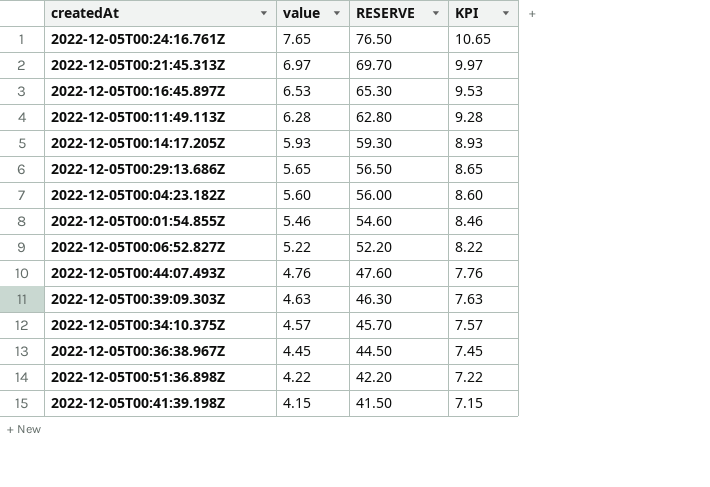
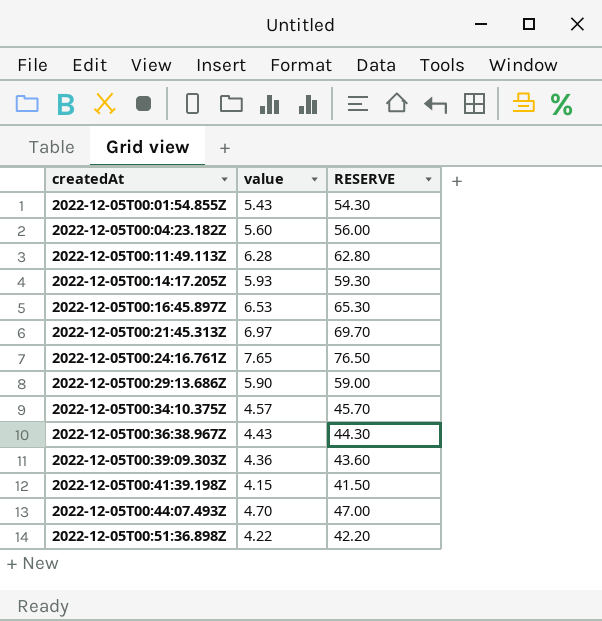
row order: value descending -> createdAt ascending
column KPI | formula: [value] + 3 -> none
row 2022-12-05T00:06:52.827Z: 5.22 | 52.20 | 8.22 -> none
2022-12-05T00:01:54.855Z | value: 5.46 -> 5.43
2022-12-05T00:01:54.855Z | RESERVE: 54.60 -> 54.30
2022-12-05T00:29:13.686Z | value: 5.65 -> 5.90
2022-12-05T00:29:13.686Z | RESERVE: 56.50 -> 59.00
2022-12-05T00:36:38.967Z | value: 4.45 -> 4.43
2022-12-05T00:36:38.967Z | RESERVE: 44.50 -> 44.30
2022-12-05T00:39:09.303Z | value: 4.63 -> 4.36
2022-12-05T00:39:09.303Z | RESERVE: 46.30 -> 43.60
2022-12-05T00:44:07.493Z | value: 4.76 -> 4.70
2022-12-05T00:44:07.493Z | RESERVE: 47.60 -> 47.00

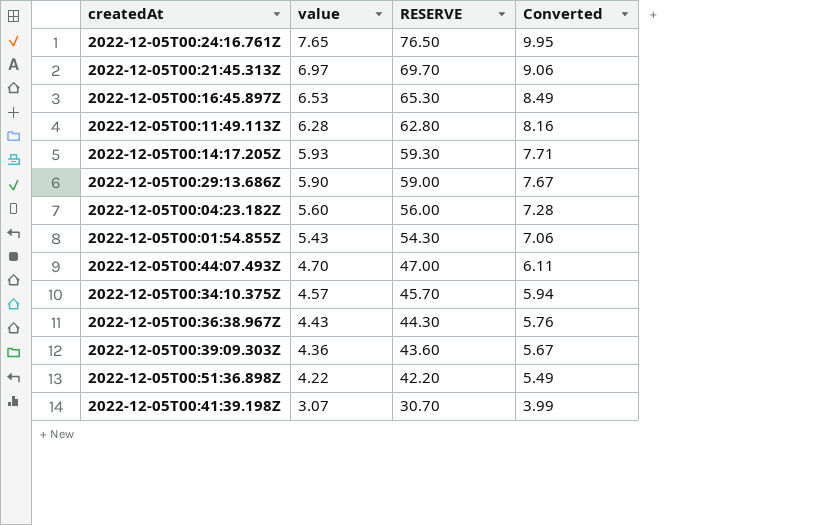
row order: createdAt ascending -> value descending
column Converted | formula: none -> [value] * 1.3
2022-12-05T00:41:39.198Z | value: 4.15 -> 3.07
2022-12-05T00:41:39.198Z | RESERVE: 41.50 -> 30.70

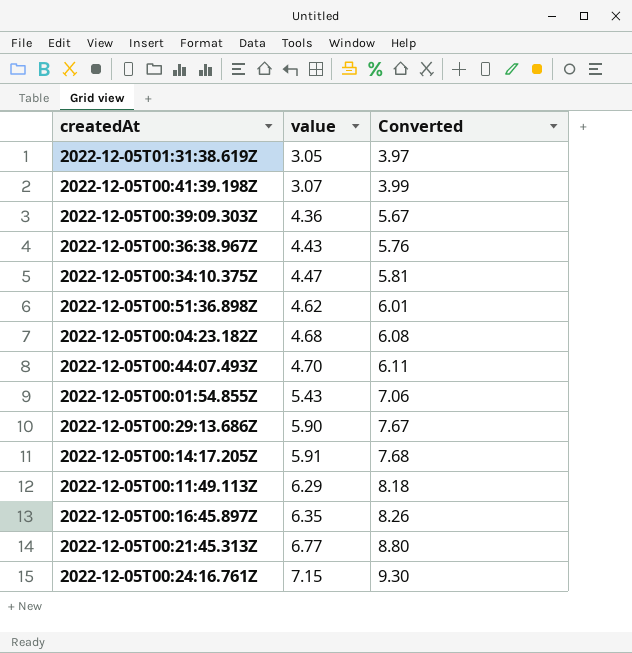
row order: value descending -> value ascending
column RESERVE | formula: [value] * 10 -> none
row 2022-12-05T01:31:38.619Z: none -> 3.05 | 3.97
2022-12-05T00:34:10.375Z | value: 4.57 -> 4.47
2022-12-05T00:34:10.375Z | Converted: 5.94 -> 5.81
2022-12-05T00:51:36.898Z | value: 4.22 -> 4.62
2022-12-05T00:51:36.898Z | Converted: 5.49 -> 6.01
2022-12-05T00:04:23.182Z | value: 5.60 -> 4.68
2022-12-05T00:04:23.182Z | Converted: 7.28 -> 6.08
2022-12-05T00:14:17.205Z | value: 5.93 -> 5.91
2022-12-05T00:14:17.205Z | Converted: 7.71 -> 7.68
2022-12-05T00:11:49.113Z | value: 6.28 -> 6.29
2022-12-05T00:11:49.113Z | Converted: 8.16 -> 8.18
2022-12-05T00:16:45.897Z | value: 6.53 -> 6.35
2022-12-05T00:16:45.897Z | Converted: 8.49 -> 8.26
2022-12-05T00:21:45.313Z | value: 6.97 -> 6.77
2022-12-05T00:21:45.313Z | Converted: 9.06 -> 8.80
2022-12-05T00:24:16.761Z | value: 7.65 -> 7.15
2022-12-05T00:24:16.761Z | Converted: 9.95 -> 9.30

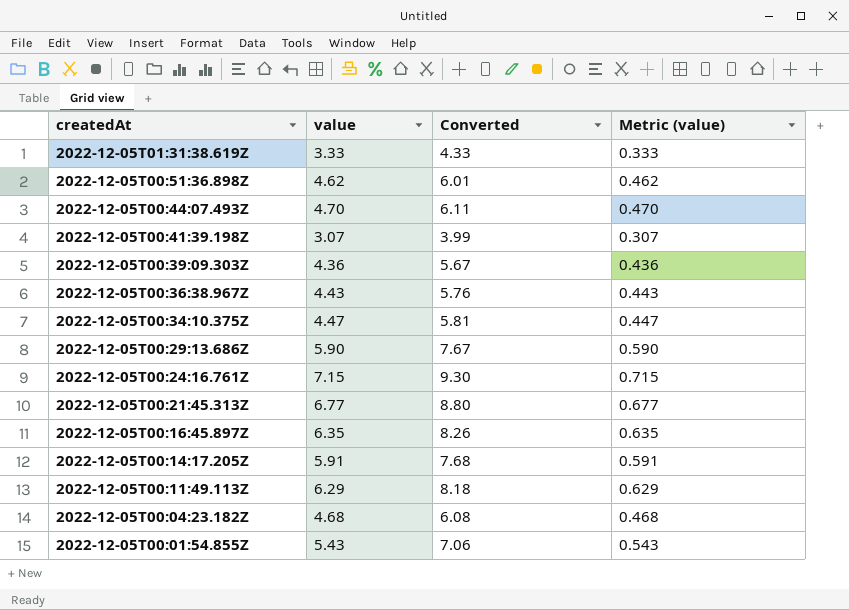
row order: value ascending -> createdAt descending
column Metric (value) | formula: none -> [value] * 0.1
2022-12-05T01:31:38.619Z | value: 3.05 -> 3.33
2022-12-05T01:31:38.619Z | Converted: 3.97 -> 4.33

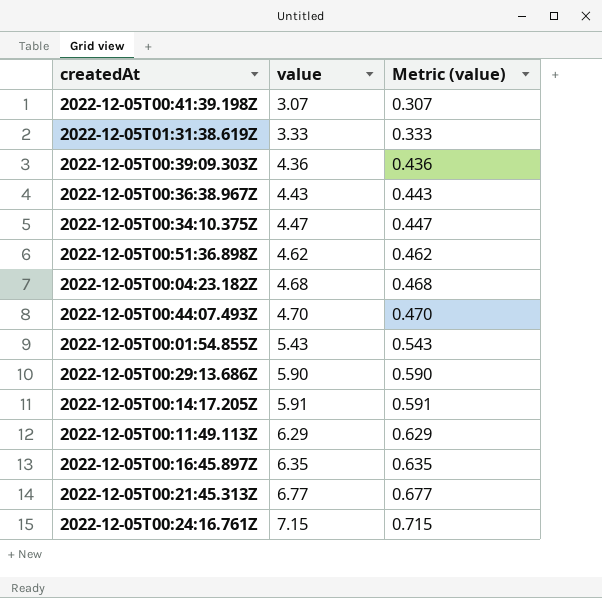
row order: createdAt descending -> value ascending
column Converted | formula: [value] * 1.3 -> none

